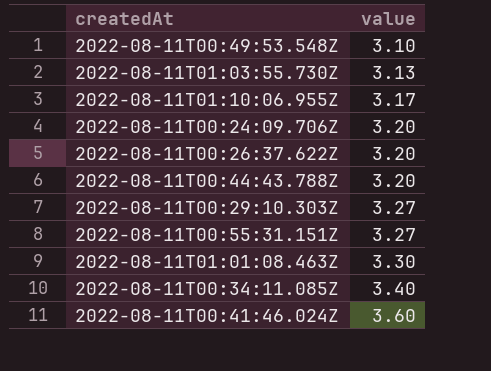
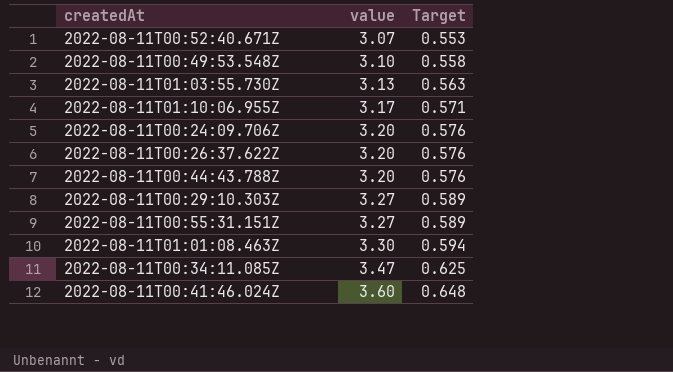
column Target | formula: none -> [value] * 0.18
row 2022-08-11T00:52:40.671Z: none -> 3.07 | 0.553
2022-08-11T00:34:11.085Z | value: 3.40 -> 3.47

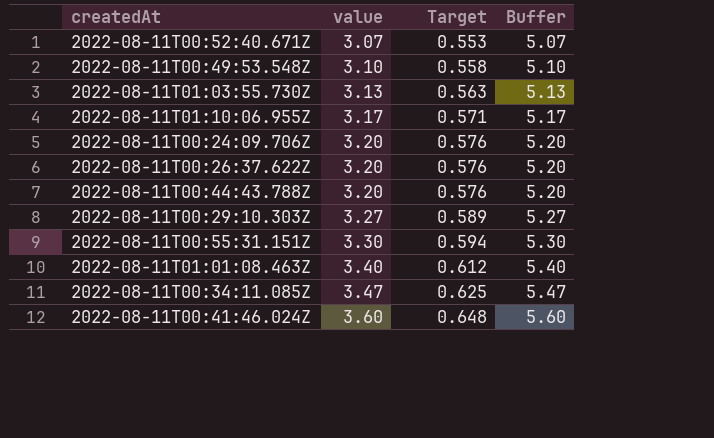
column Buffer | formula: none -> [value] + 2
2022-08-11T00:55:31.151Z | value: 3.27 -> 3.30
2022-08-11T00:55:31.151Z | Target: 0.589 -> 0.594
2022-08-11T01:01:08.463Z | value: 3.30 -> 3.40
2022-08-11T01:01:08.463Z | Target: 0.594 -> 0.612

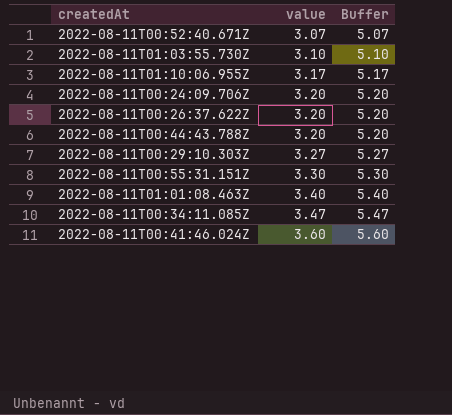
column Target | formula: [value] * 0.18 -> none
row 2022-08-11T00:49:53.548Z: 3.10 | 0.558 | 5.10 -> none
2022-08-11T01:03:55.730Z | value: 3.13 -> 3.10
2022-08-11T01:03:55.730Z | Buffer: 5.13 -> 5.10

